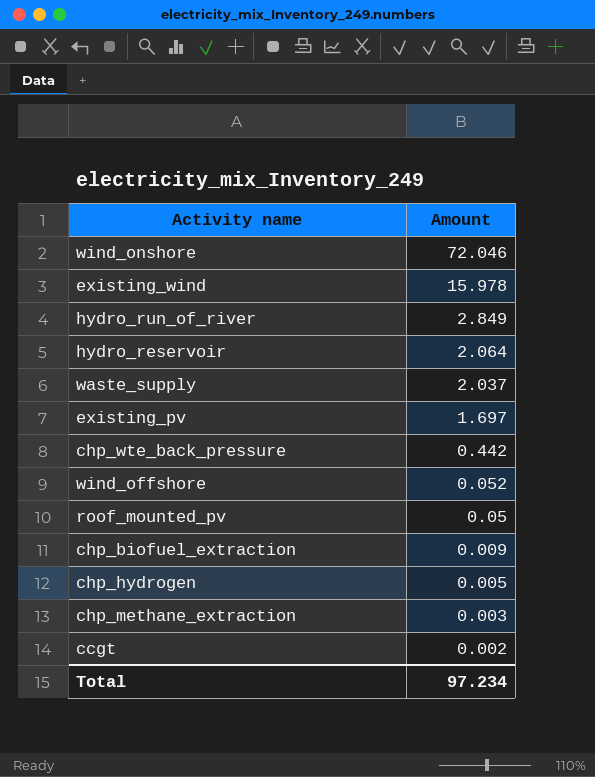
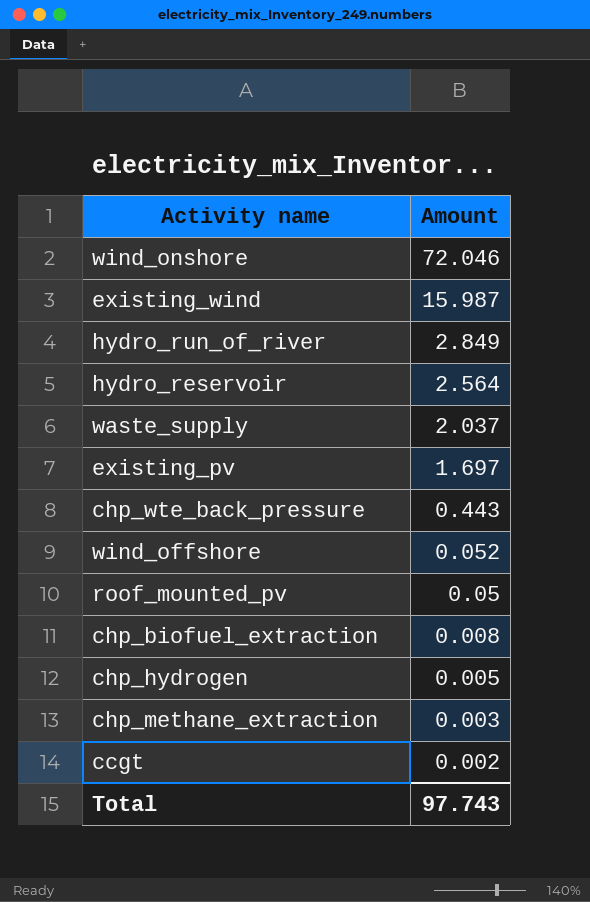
existing_wind | Amount: 15.978 -> 15.987
hydro_reservoir | Amount: 2.064 -> 2.564
chp_wte_back_pressure | Amount: 0.442 -> 0.443
chp_biofuel_extraction | Amount: 0.009 -> 0.008
Total | Amount: 97.234 -> 97.743

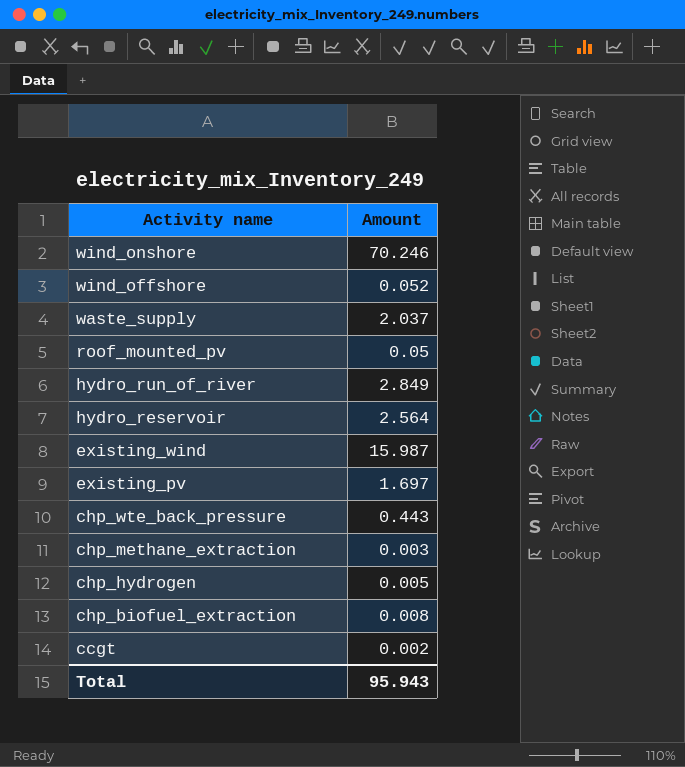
row order: Amount descending -> Activity name descending
wind_onshore | Amount: 72.046 -> 70.246
Total | Amount: 97.743 -> 95.943

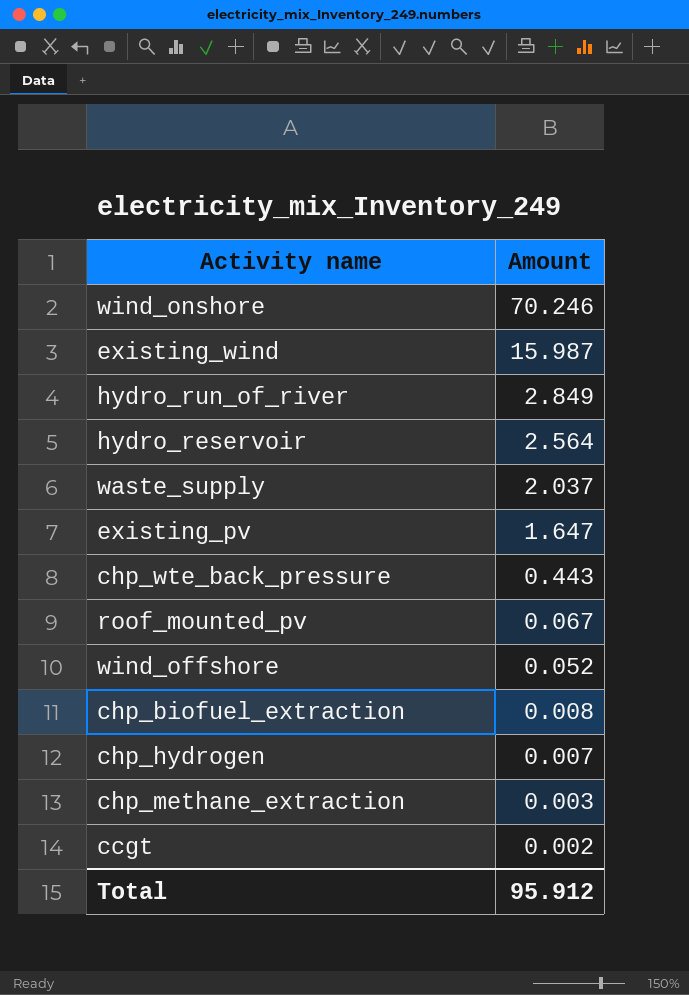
row order: Activity name descending -> Amount descending
existing_pv | Amount: 1.697 -> 1.647
roof_mounted_pv | Amount: 0.05 -> 0.067
chp_hydrogen | Amount: 0.005 -> 0.007
Total | Amount: 95.943 -> 95.912

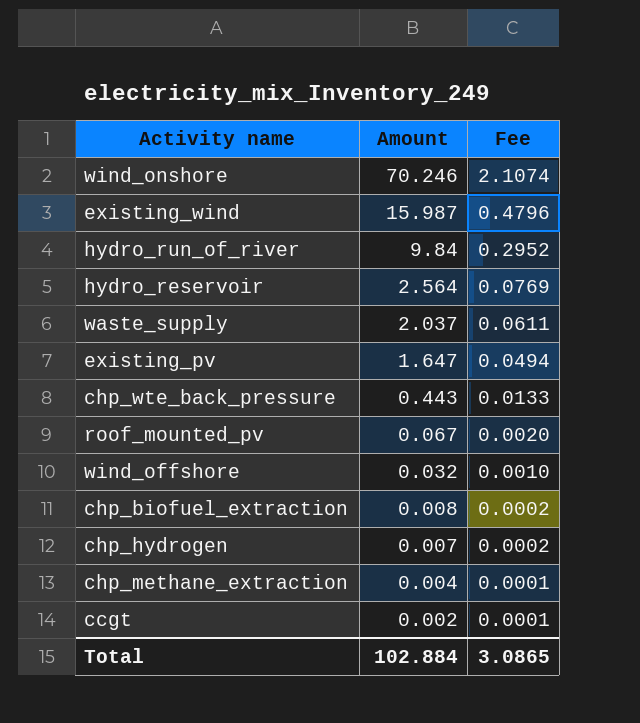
column Fee | formula: none -> [Amount] * 0.03
hydro_run_of_river | Amount: 2.849 -> 9.84
wind_offshore | Amount: 0.052 -> 0.032
chp_methane_extraction | Amount: 0.003 -> 0.004
Total | Amount: 95.912 -> 102.884

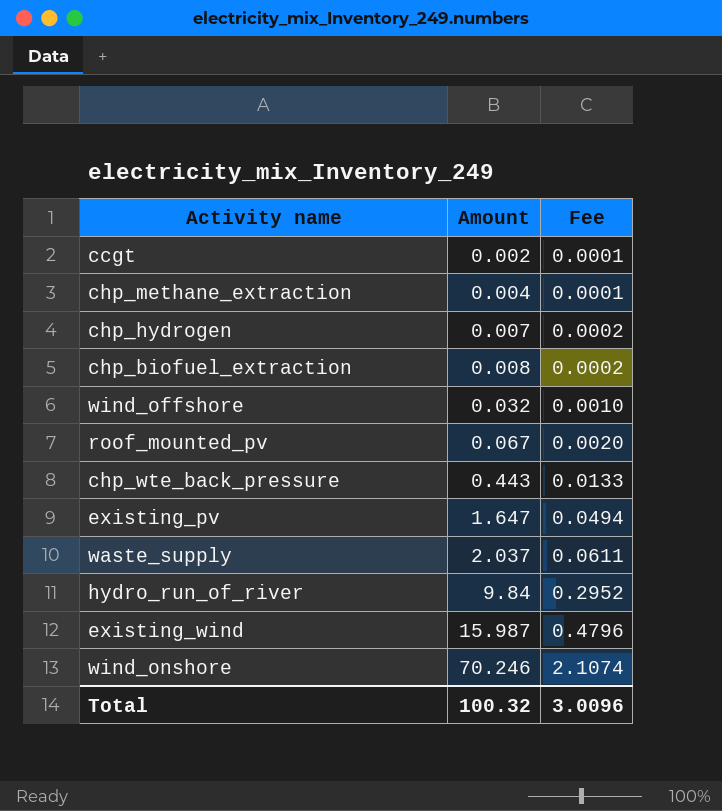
row order: Amount descending -> Amount ascending
row hydro_reservoir: 2.564 | 0.0769 -> none
Total | Amount: 102.884 -> 100.32
Total | Fee: 3.0865 -> 3.0096

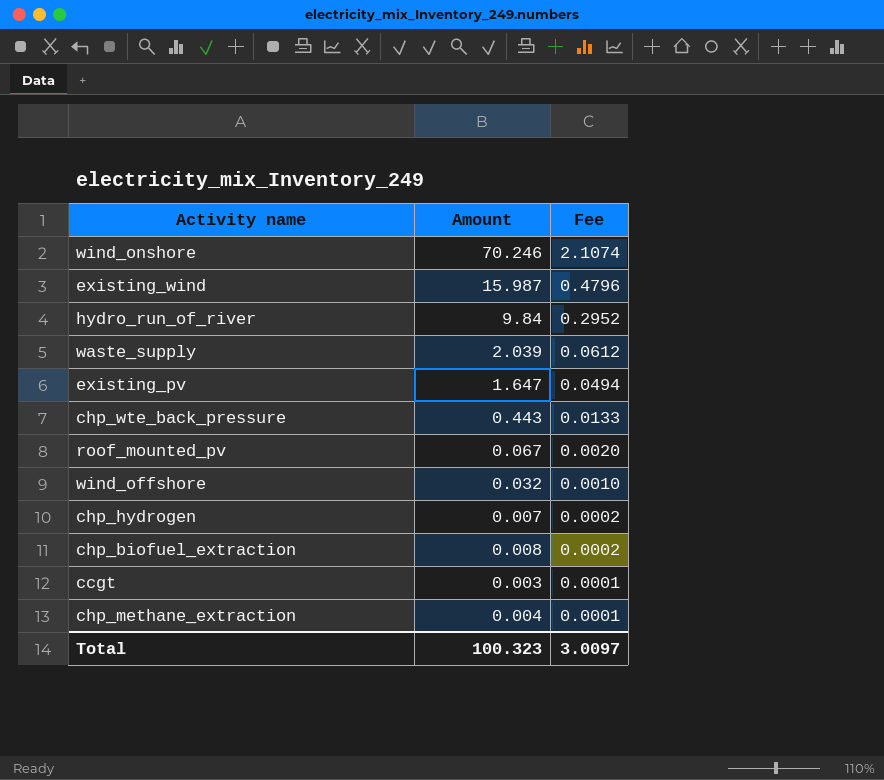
row order: Amount ascending -> Fee descending
waste_supply | Amount: 2.037 -> 2.039
waste_supply | Fee: 0.0611 -> 0.0612
ccgt | Amount: 0.002 -> 0.003
Total | Amount: 100.32 -> 100.323
Total | Fee: 3.0096 -> 3.0097

